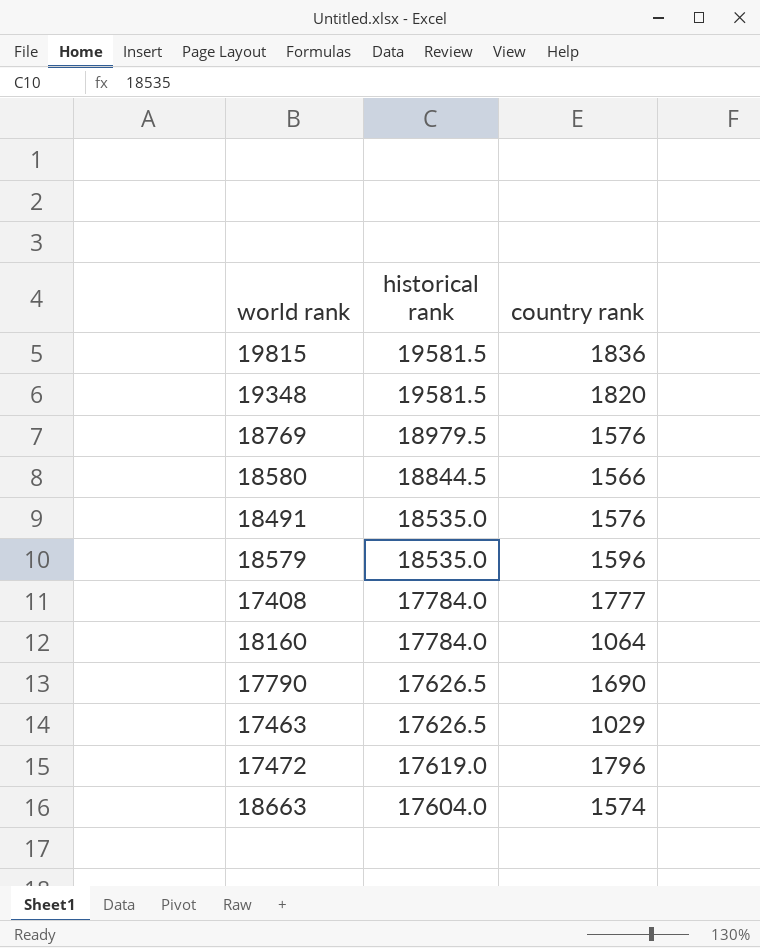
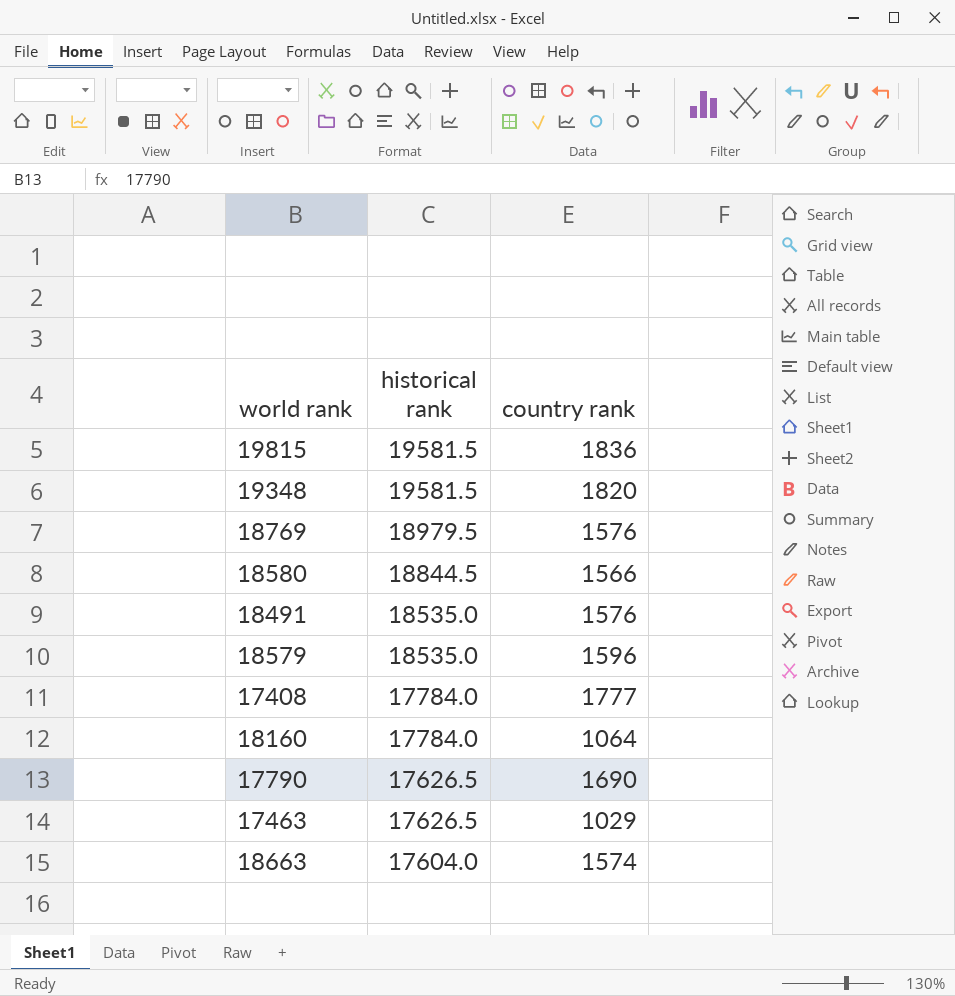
row 17472: 17619.0 | 1796 -> none

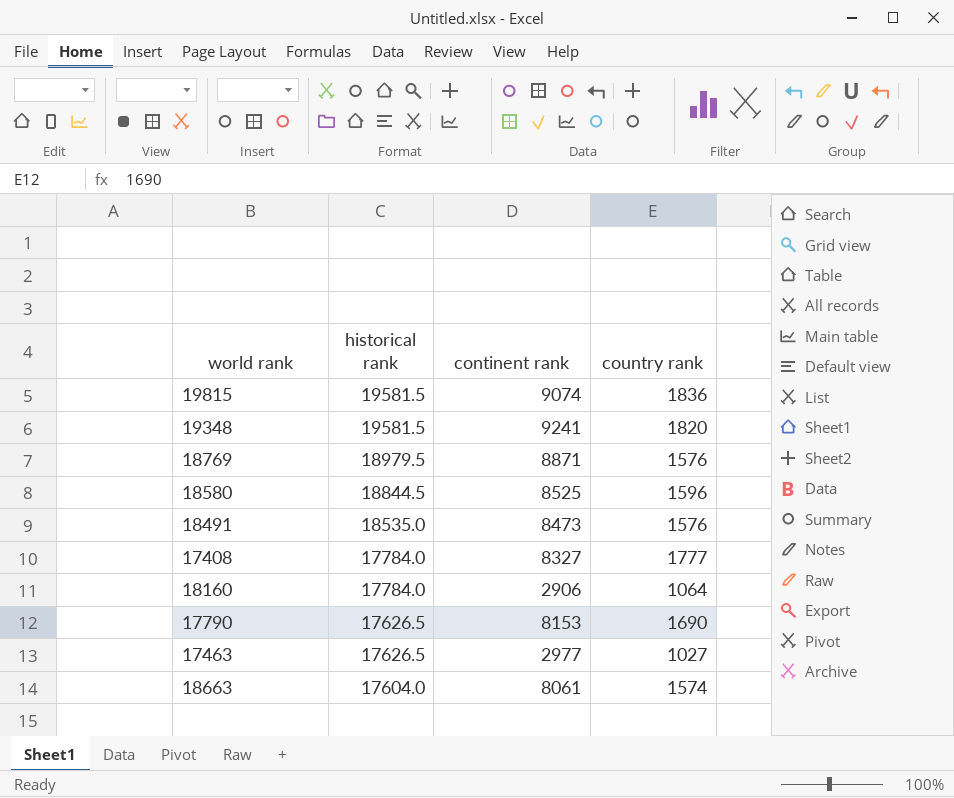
column continent rank | position: none -> 3
row 18579: 18535.0 | 1596 -> none
18580 | country rank: 1566 -> 1596
17463 | country rank: 1029 -> 1027

